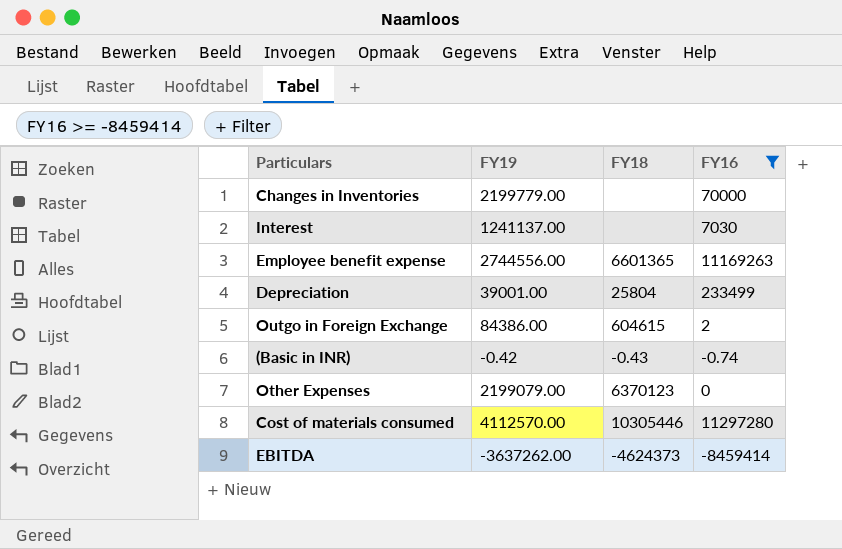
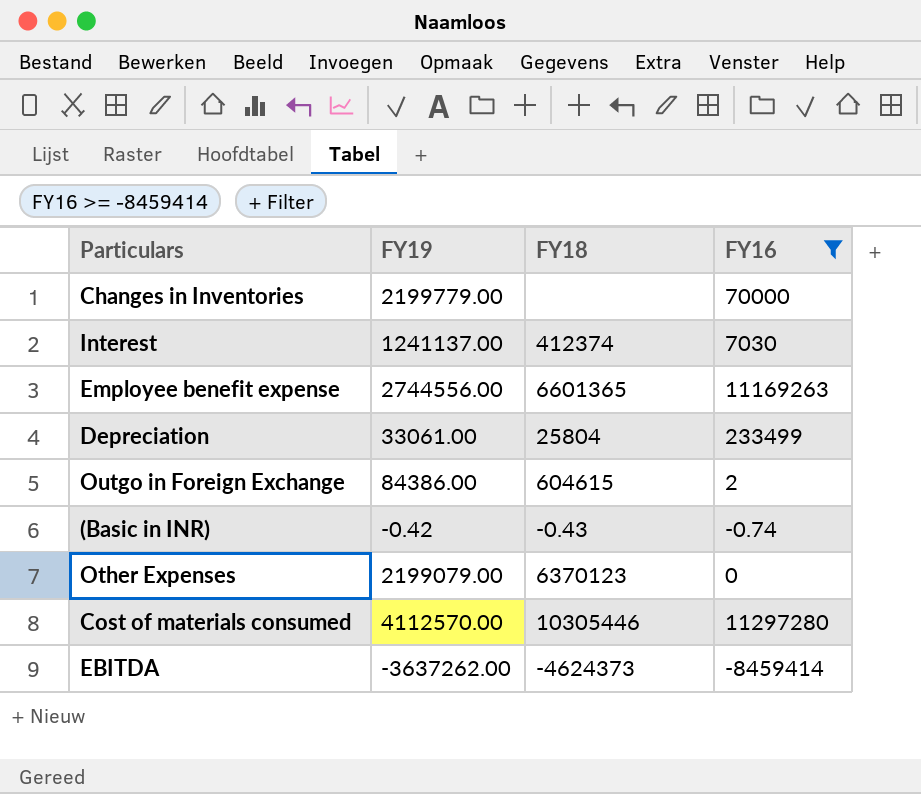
Interest | FY18: none -> 412374
Depreciation | FY19: 39001.00 -> 33061.00

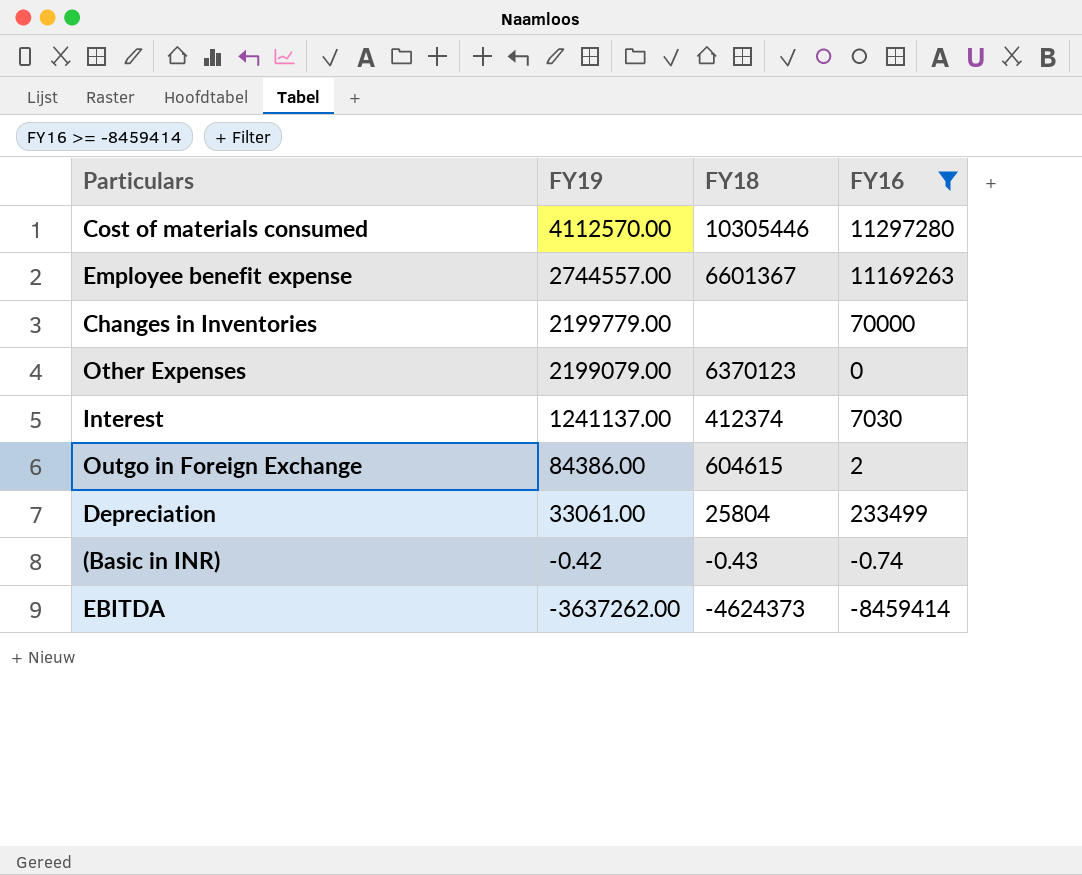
row order: none -> FY19 descending
Employee benefit expense | FY19: 2744556.00 -> 2744557.00
Employee benefit expense | FY18: 6601365 -> 6601367

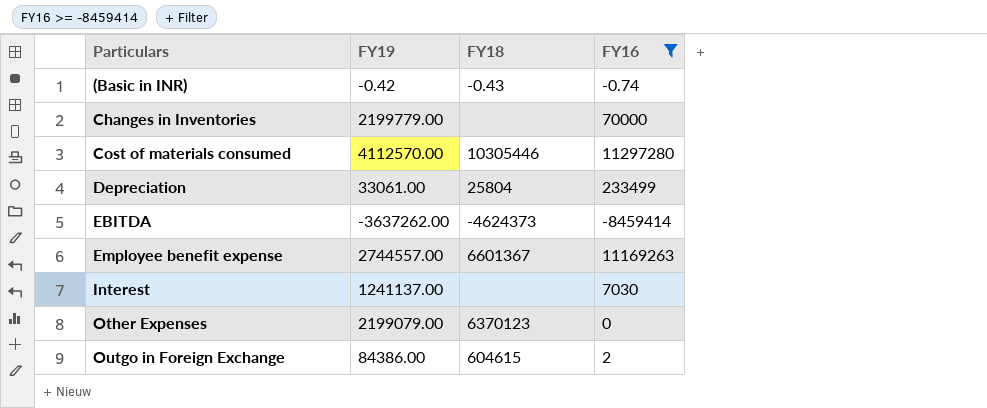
row order: FY19 descending -> Particulars ascending
Interest | FY18: 412374 -> none

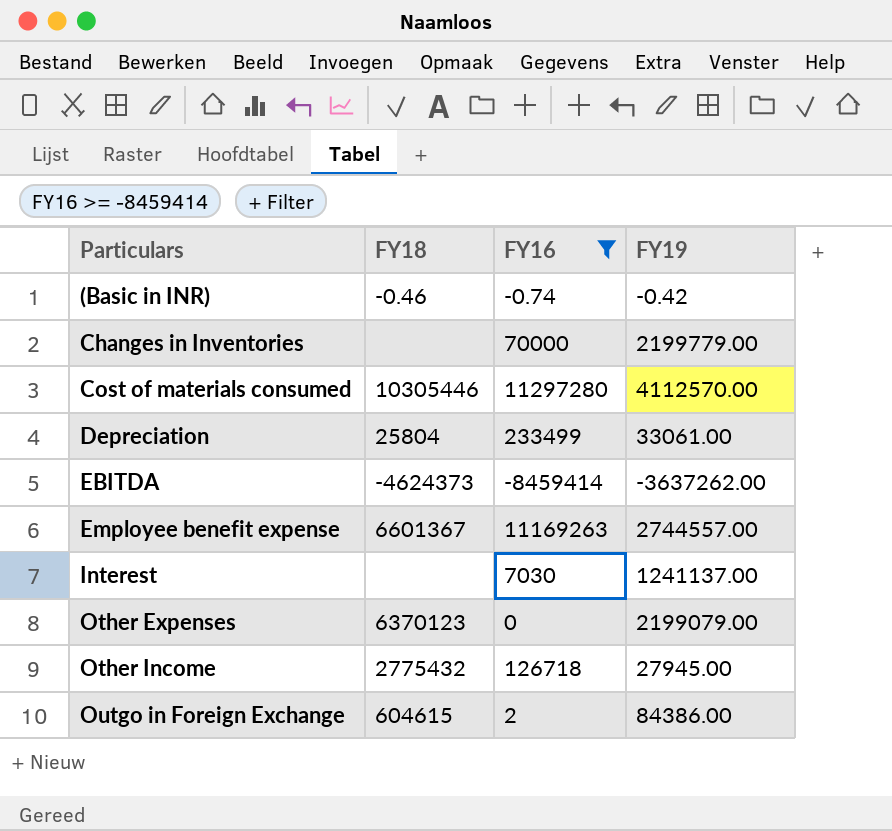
column FY19 | position: 2 -> 4
(Basic in INR) | FY18: -0.43 -> -0.46
row Other Income: none -> 2775432 | 126718 | 27945.00

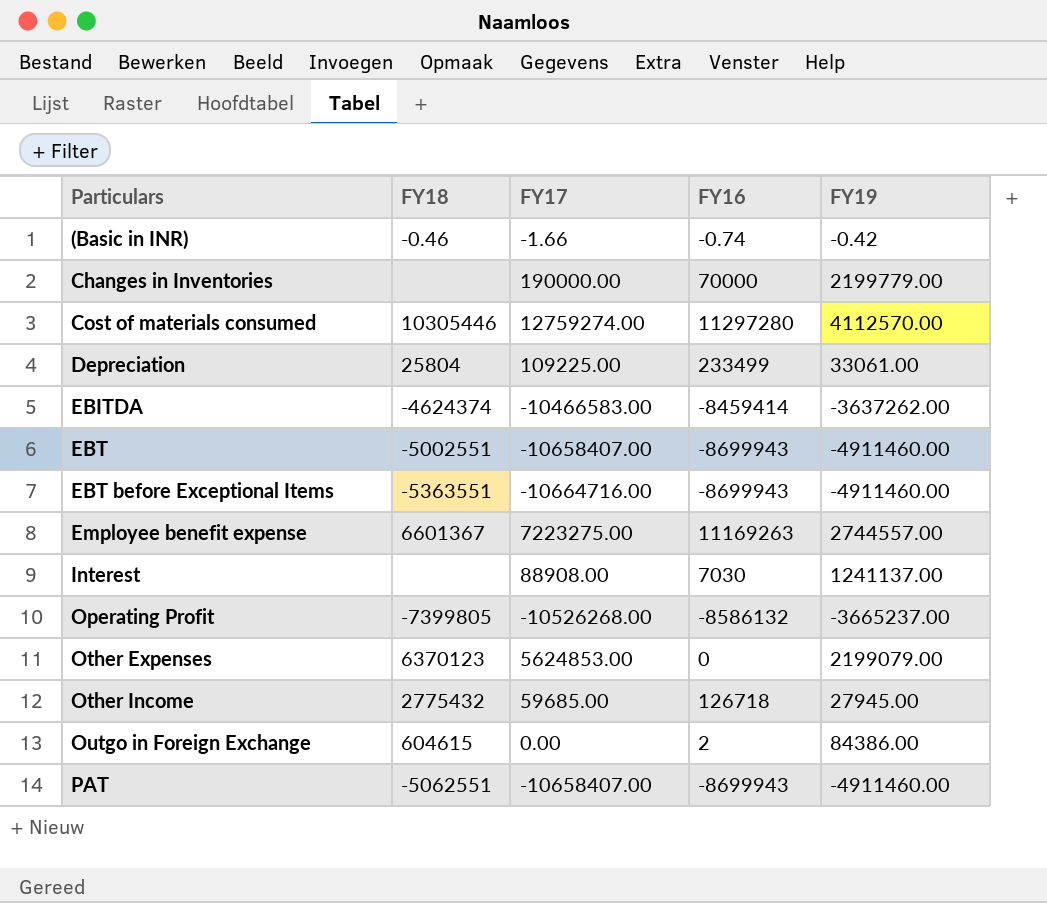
filter: FY16 >= -8459414 -> none
column FY17 | position: none -> 3
EBITDA | FY18: -4624373 -> -4624374

